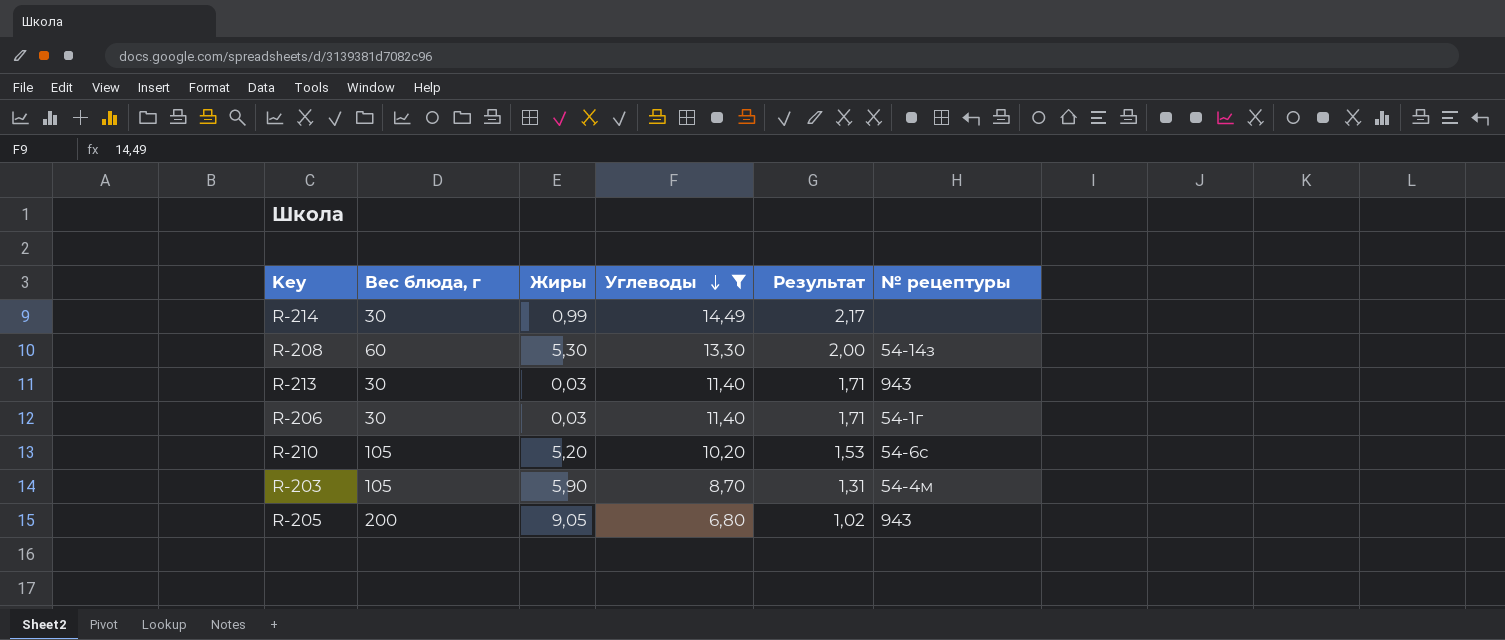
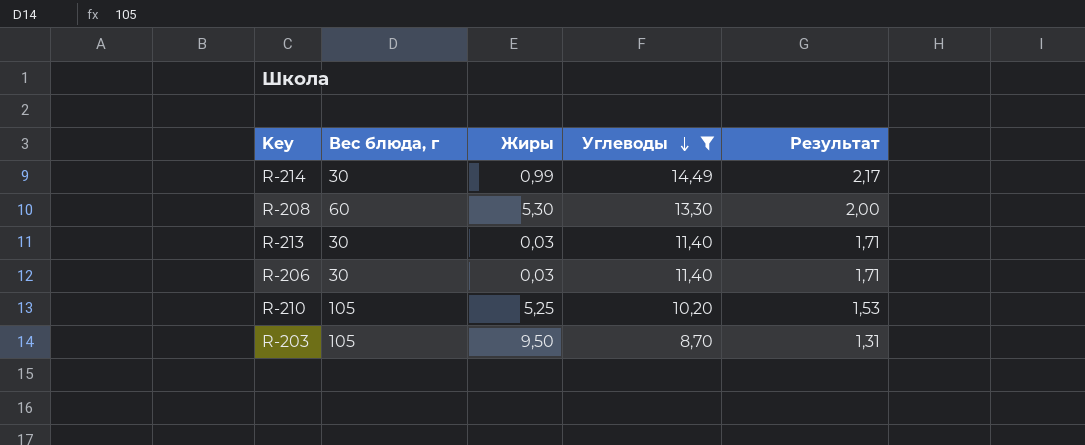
column № рецептуры | position: 6 -> none
row R-205: 200 | 9,05 | 6,80 | 1,02 | 943 -> none
R-210 | Жиры: 5,20 -> 5,25
R-203 | Жиры: 5,90 -> 9,50

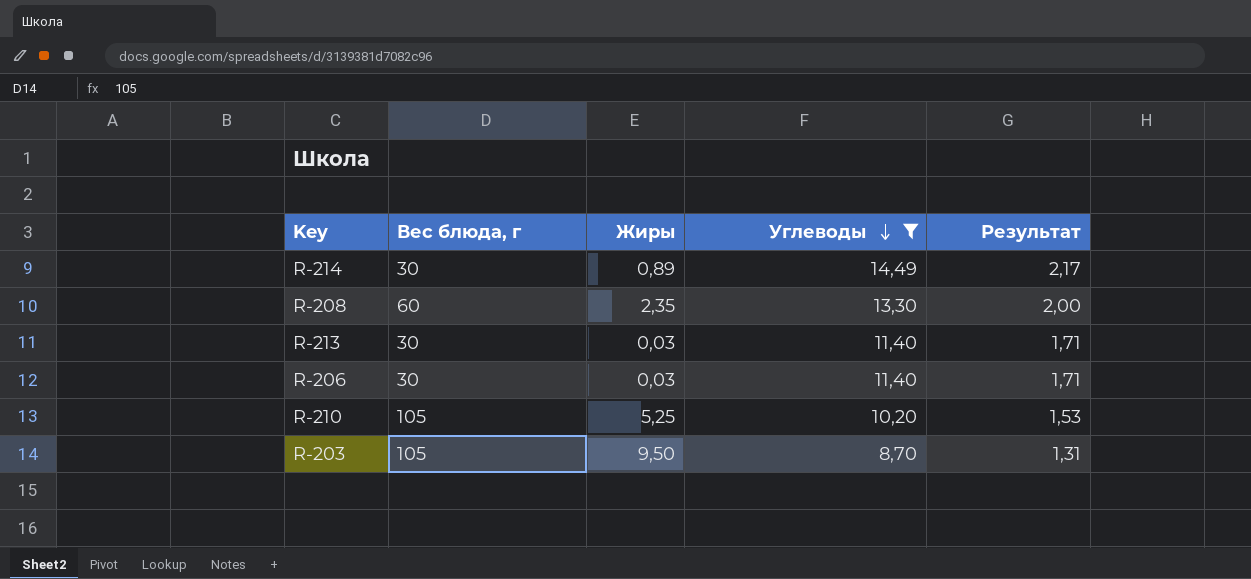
R-214 | Жиры: 0,99 -> 0,89
R-208 | Жиры: 5,30 -> 2,35

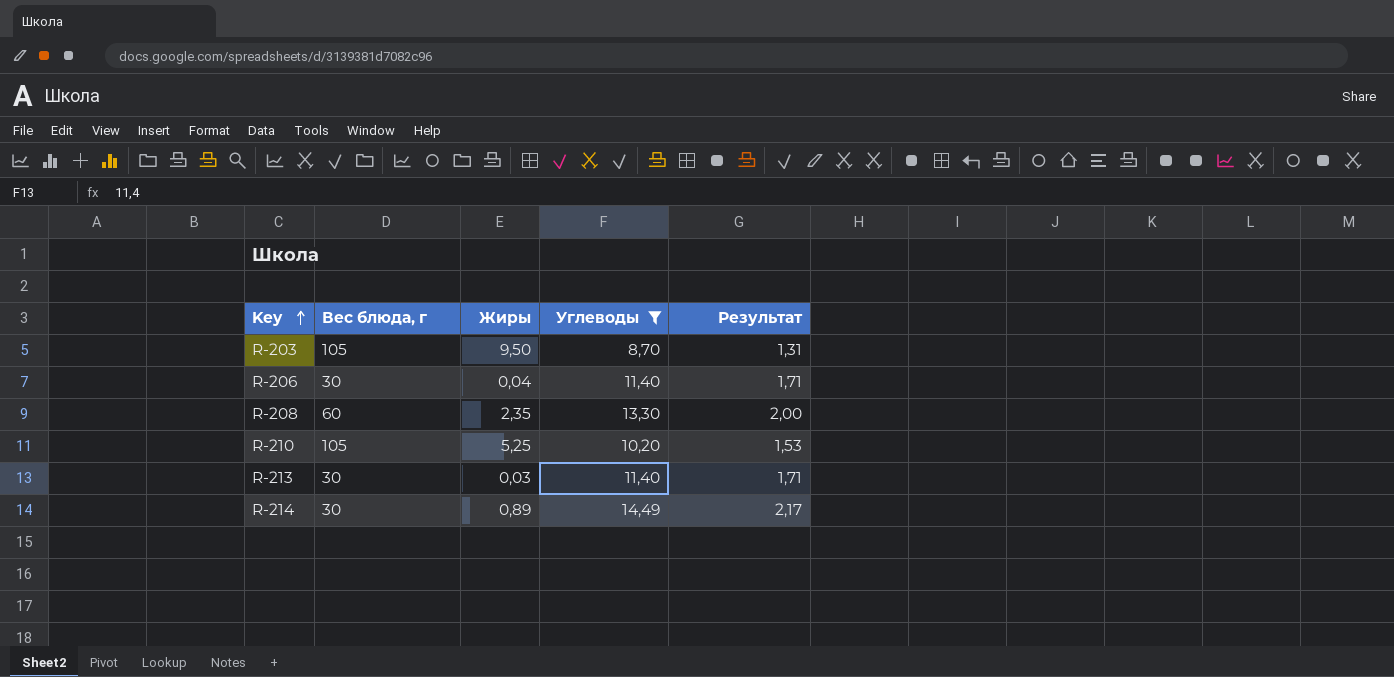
row order: Углеводы descending -> Key ascending
R-206 | Жиры: 0,03 -> 0,04

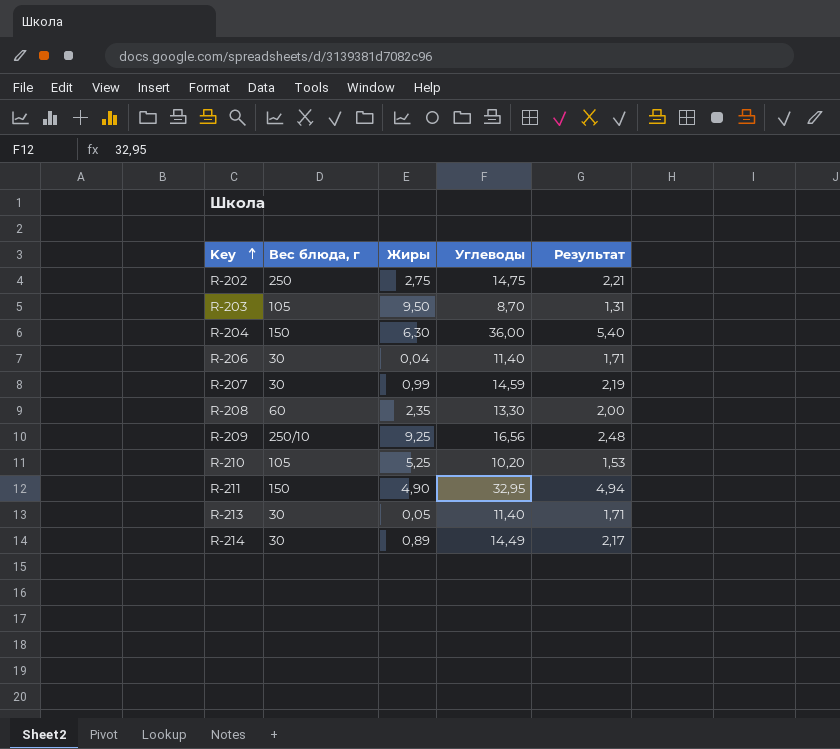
filter: Углеводы <= 14,49 -> none
R-213 | Жиры: 0,03 -> 0,05

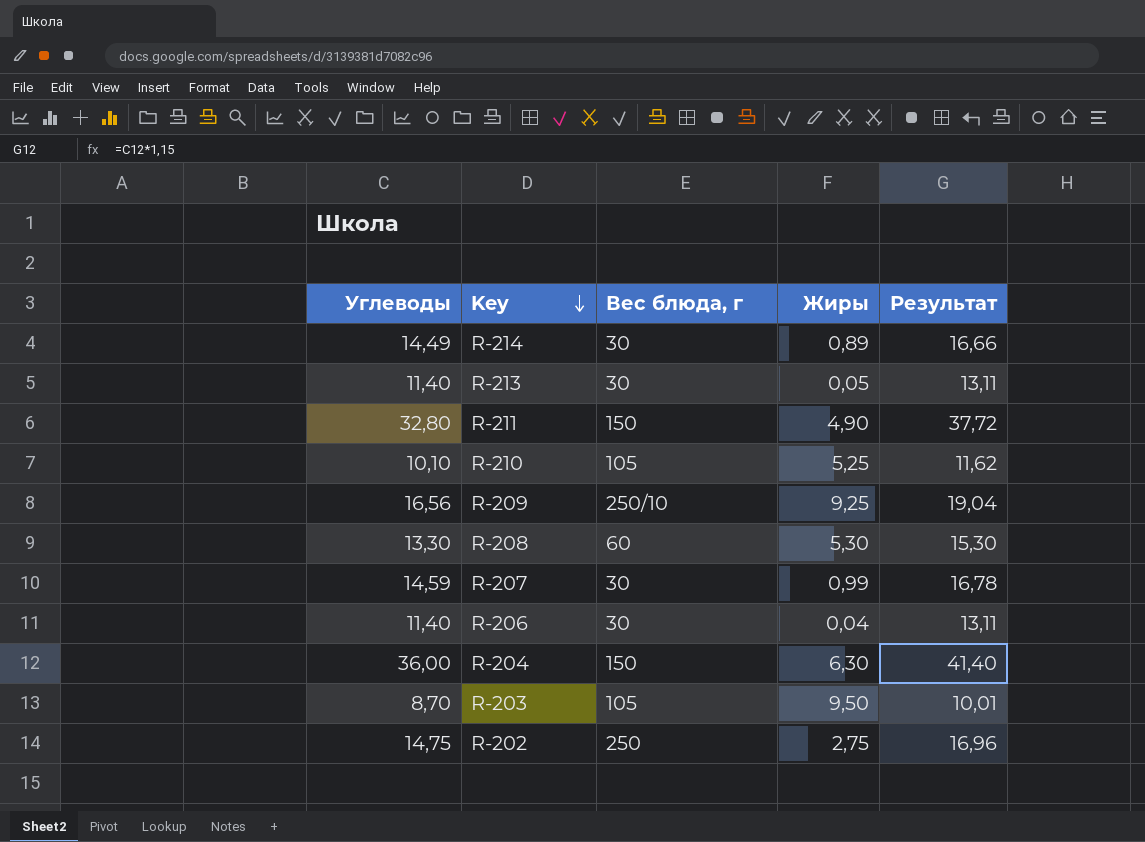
row order: Key ascending -> Key descending
column Углеводы | position: 4 -> 1
column Результат | formula: [Углеводы] * 0,15 -> [Углеводы] * 1,15
R-211 | Углеводы: 32,95 -> 32,80
R-210 | Углеводы: 10,20 -> 10,10
R-208 | Жиры: 2,35 -> 5,30

